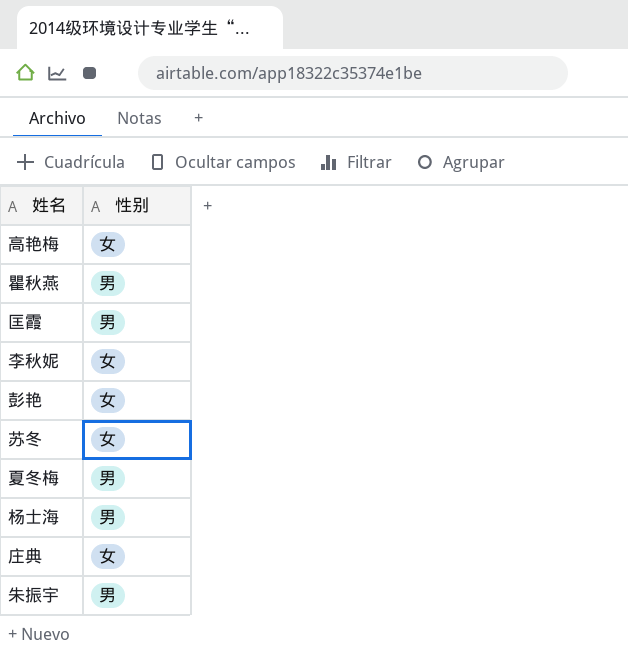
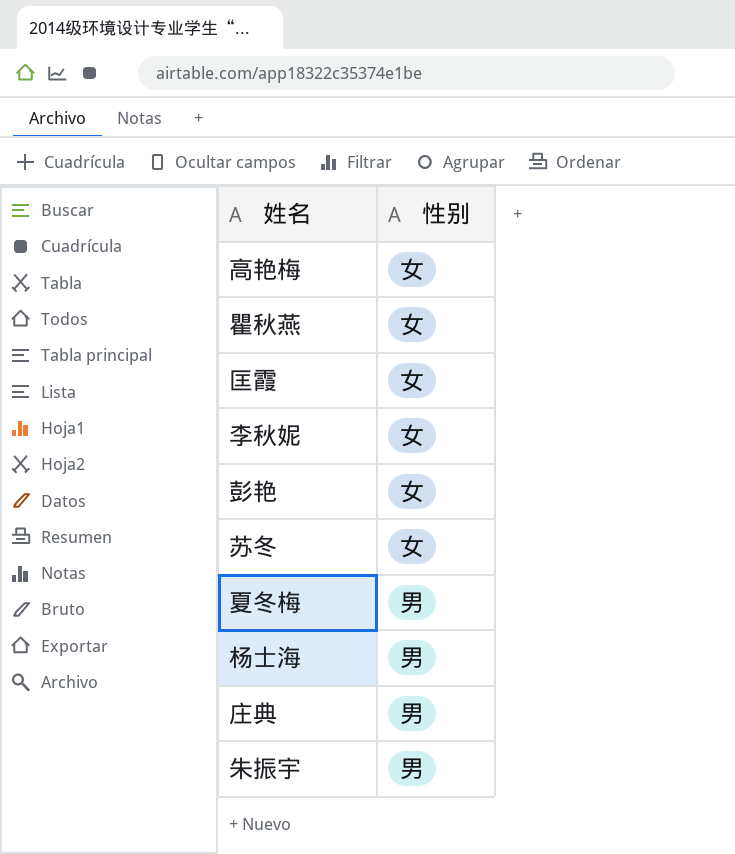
瞿秋燕 | 性别: 男 -> 女
匡霞 | 性别: 男 -> 女
庄典 | 性别: 女 -> 男

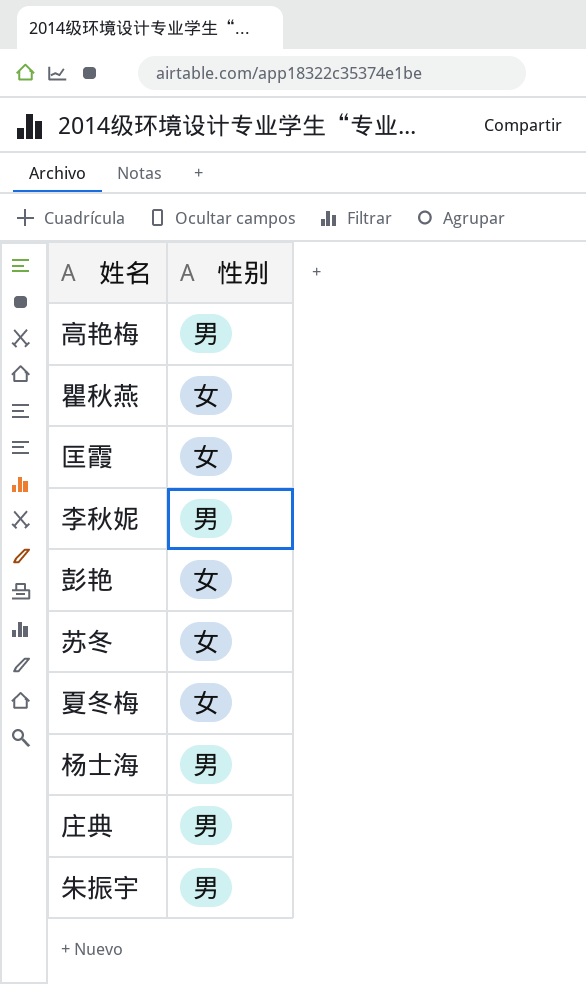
高艳梅 | 性别: 女 -> 男
李秋妮 | 性别: 女 -> 男
夏冬梅 | 性别: 男 -> 女

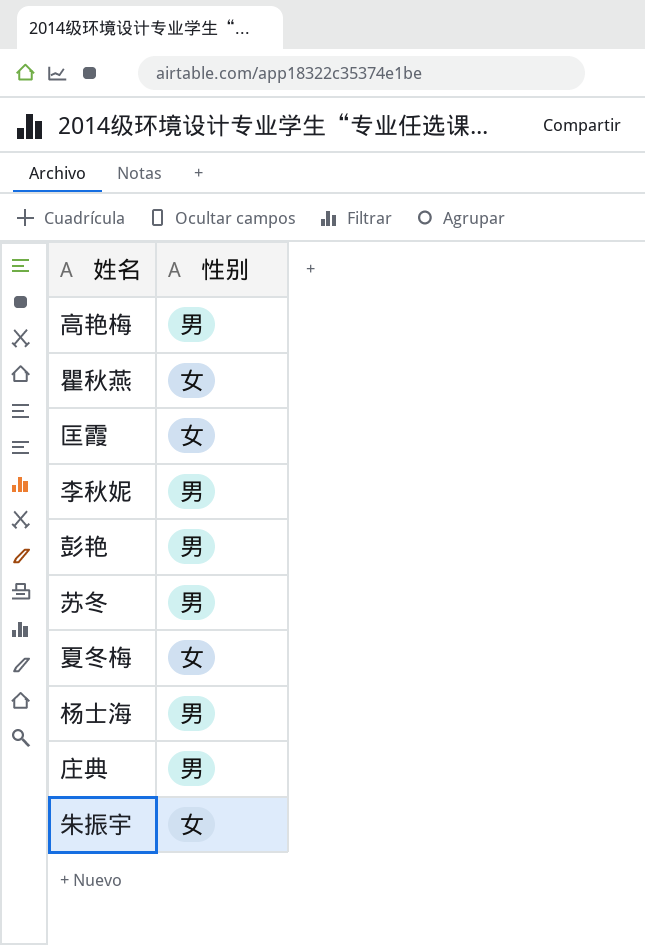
彭艳 | 性别: 女 -> 男
苏冬 | 性别: 女 -> 男
朱振宇 | 性别: 男 -> 女

